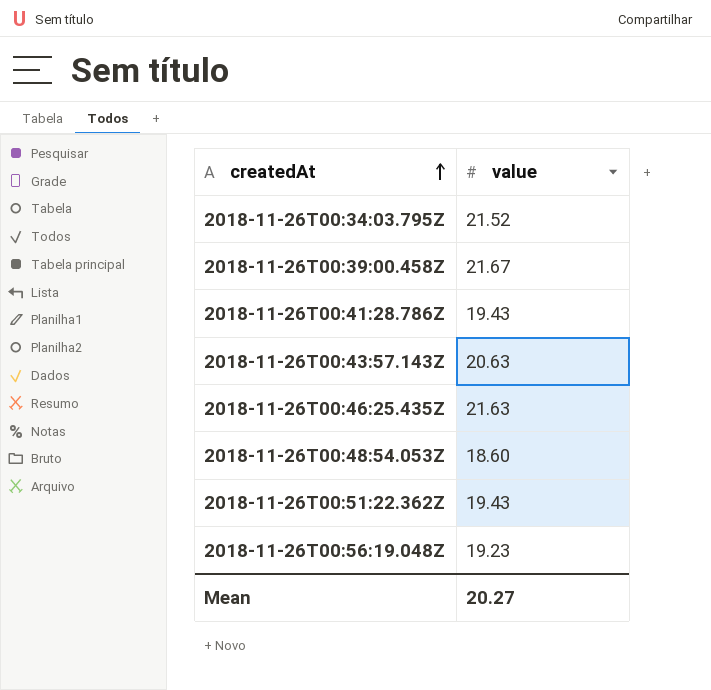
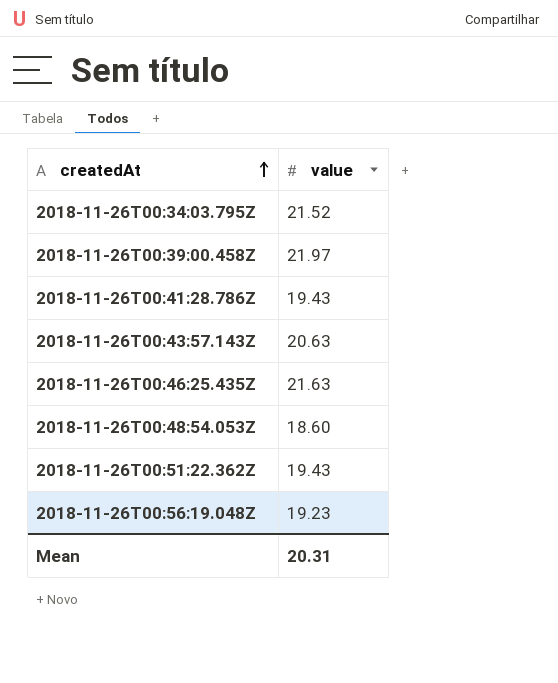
2018-11-26T00:39:00.458Z | value: 21.67 -> 21.97
Mean | value: 20.27 -> 20.31

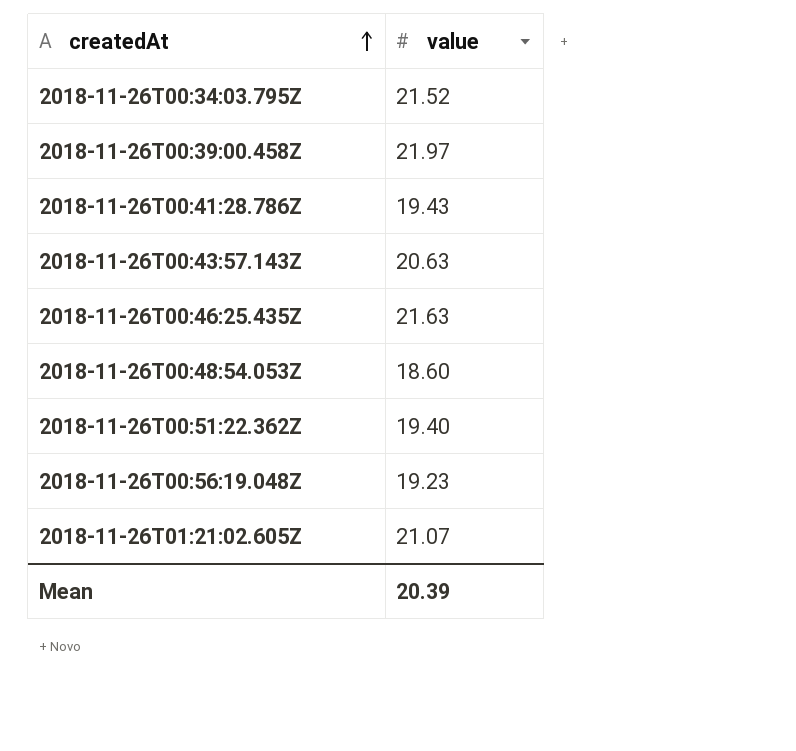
2018-11-26T00:51:22.362Z | value: 19.43 -> 19.40
row 2018-11-26T01:21:02.605Z: none -> 21.07
Mean | value: 20.31 -> 20.39

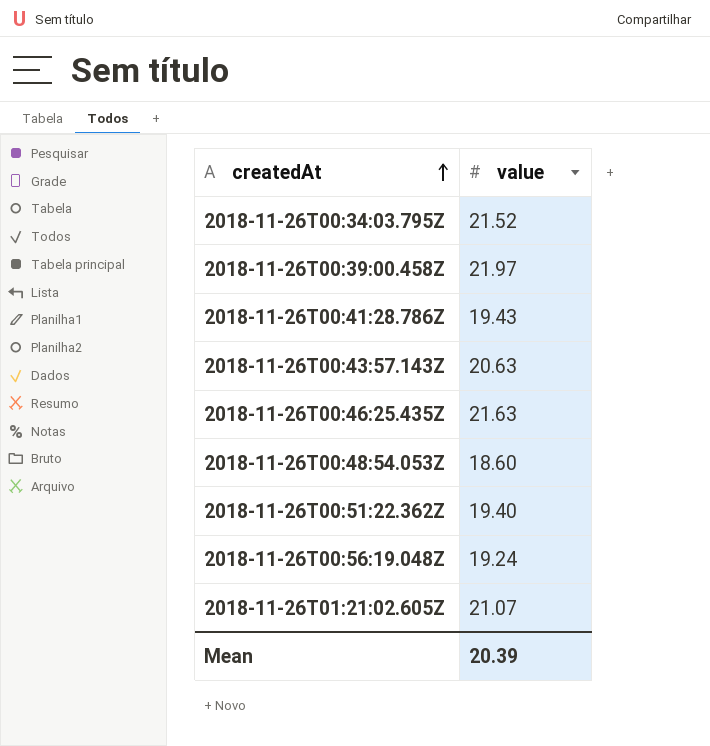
2018-11-26T00:56:19.048Z | value: 19.23 -> 19.24

